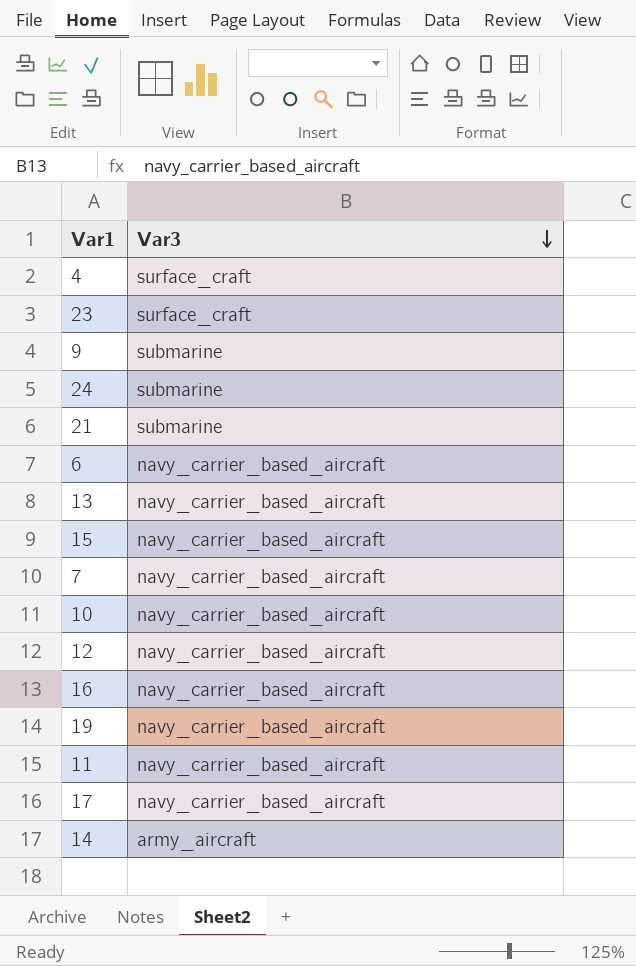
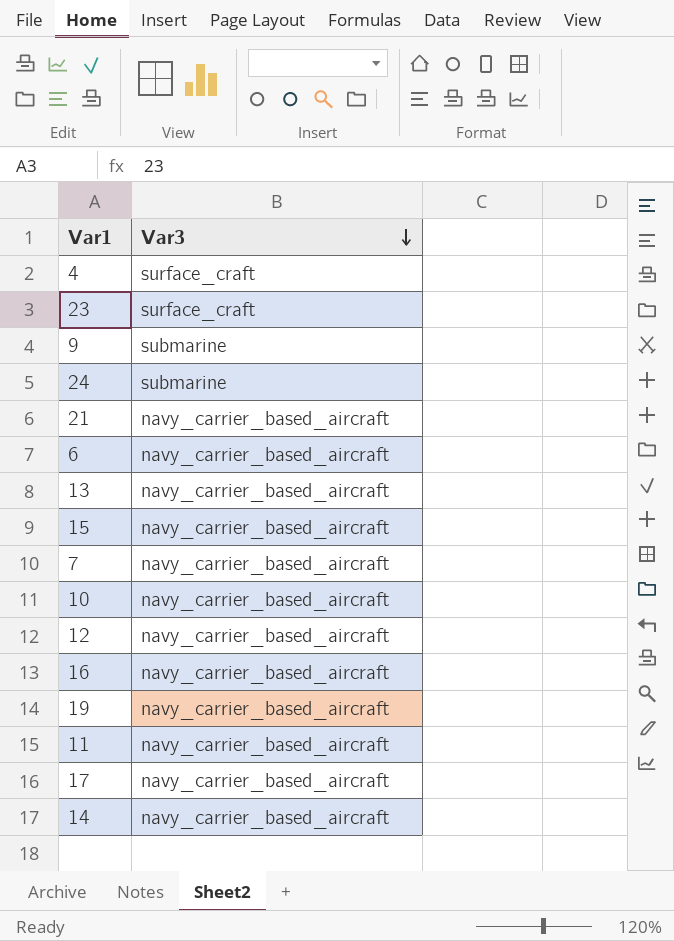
21 | Var3: submarine -> navy_carrier_based_aircraft
14 | Var3: army_aircraft -> navy_carrier_based_aircraft

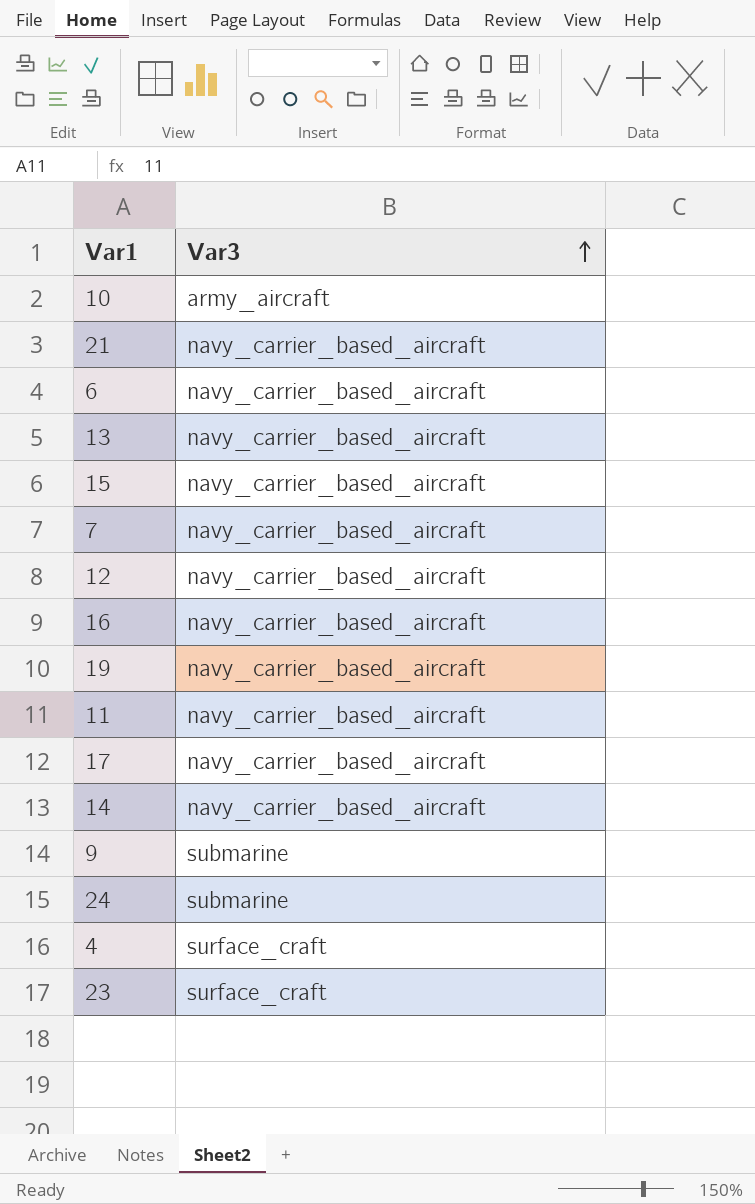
row order: Var3 descending -> Var3 ascending
10 | Var3: navy_carrier_based_aircraft -> army_aircraft

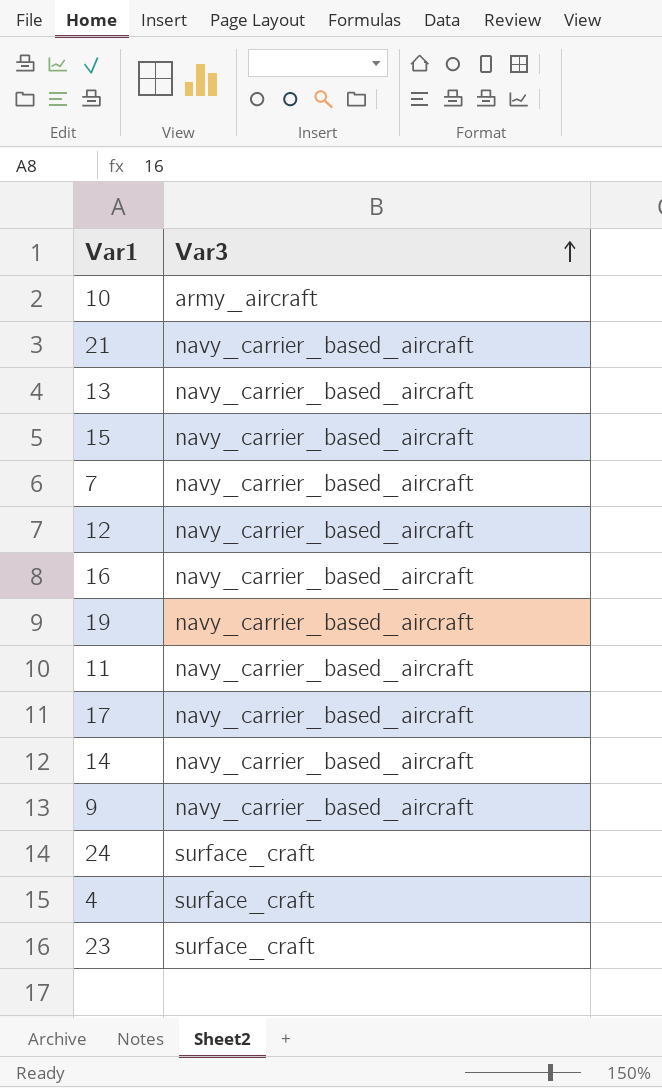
row 6: navy_carrier_based_aircraft -> none
9 | Var3: submarine -> navy_carrier_based_aircraft
24 | Var3: submarine -> surface_craft

